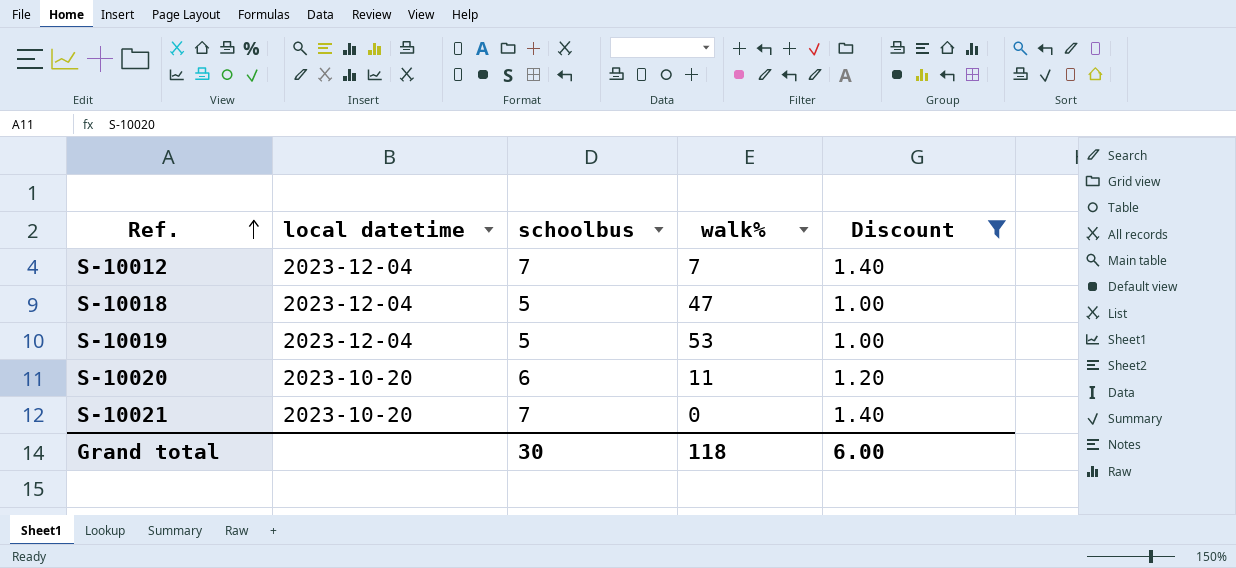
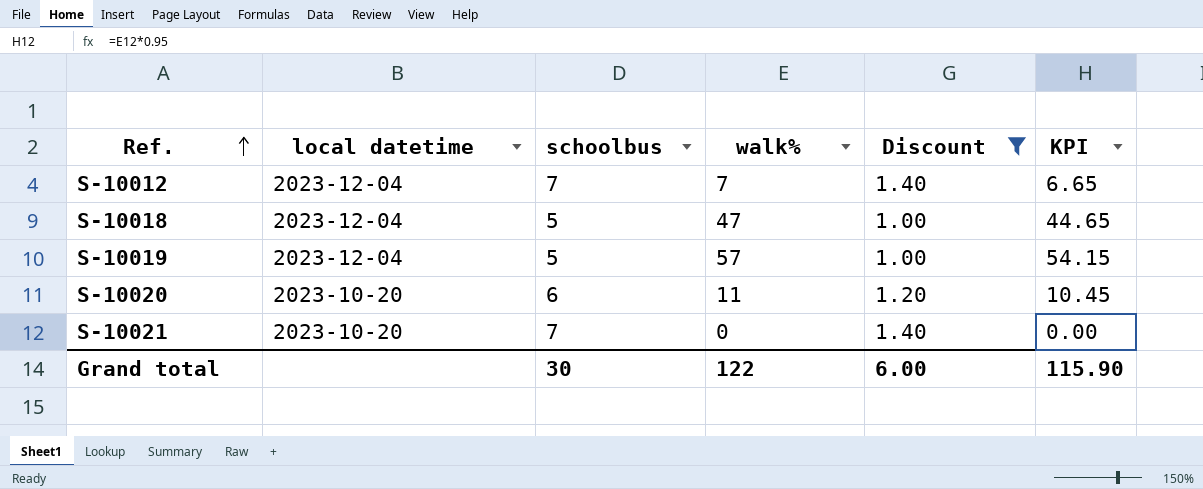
column KPI | formula: none -> [walk%] * 0.95
S-10019 | walk%: 53 -> 57
Grand total | walk%: 118 -> 122

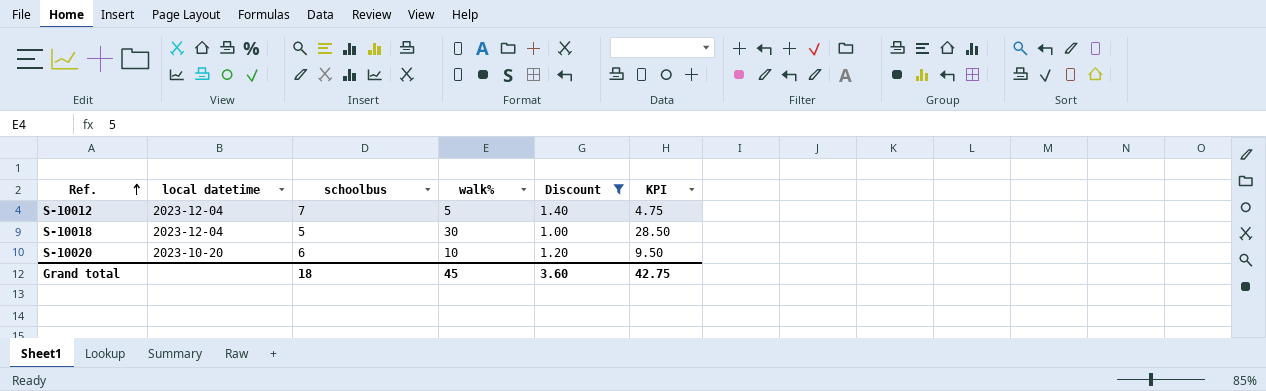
row S-10019: 2023-12-04 | 5 | 57 | 1.00 | 54.15 -> none
row S-10021: 2023-10-20 | 7 | 0 | 1.40 | 0.00 -> none
S-10012 | walk%: 7 -> 5
S-10012 | KPI: 6.65 -> 4.75
S-10018 | walk%: 47 -> 30
S-10018 | KPI: 44.65 -> 28.50
S-10020 | walk%: 11 -> 10
S-10020 | KPI: 10.45 -> 9.50
Grand total | schoolbus: 30 -> 18
Grand total | walk%: 122 -> 45
Grand total | Discount: 6.00 -> 3.60
Grand total | KPI: 115.90 -> 42.75

